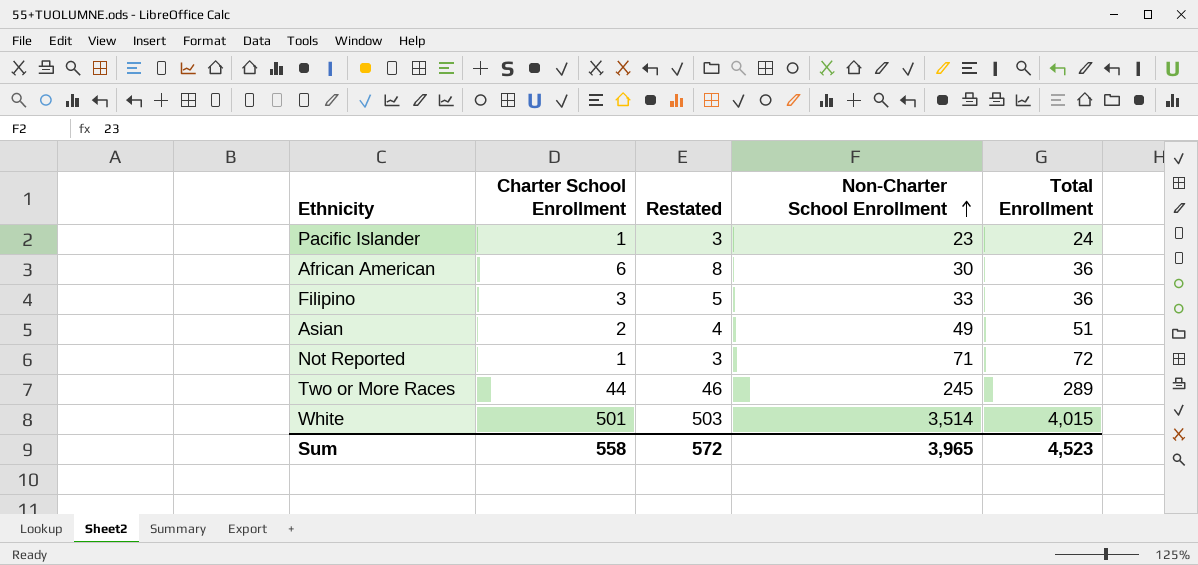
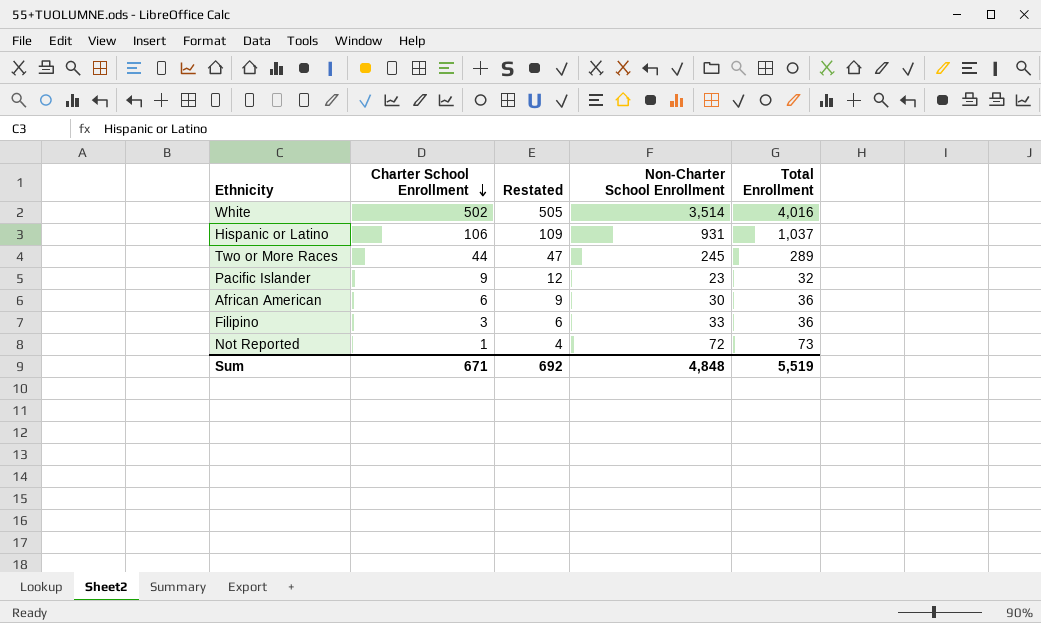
row order: Non-Charter School Enrollment ascending -> Charter School Enrollment descending
column Restated | formula: [Charter School Enrollment] + 2 -> [Charter School Enrollment] + 3
row Asian: 2 | 4 | 49 | 51 -> none
White | Charter School Enrollment: 501 -> 502
White | Total Enrollment: 4,015 -> 4,016
row Hispanic or Latino: none -> 106 | 109 | 931 | 1,037
Pacific Islander | Charter School Enrollment: 1 -> 9
Pacific Islander | Total Enrollment: 24 -> 32
Not Reported | Non-Charter School Enrollment: 71 -> 72
Not Reported | Total Enrollment: 72 -> 73
Sum | Charter School Enrollment: 558 -> 671
Sum | Restated: 572 -> 692
Sum | Non-Charter School Enrollment: 3,965 -> 4,848
Sum | Total Enrollment: 4,523 -> 5,519

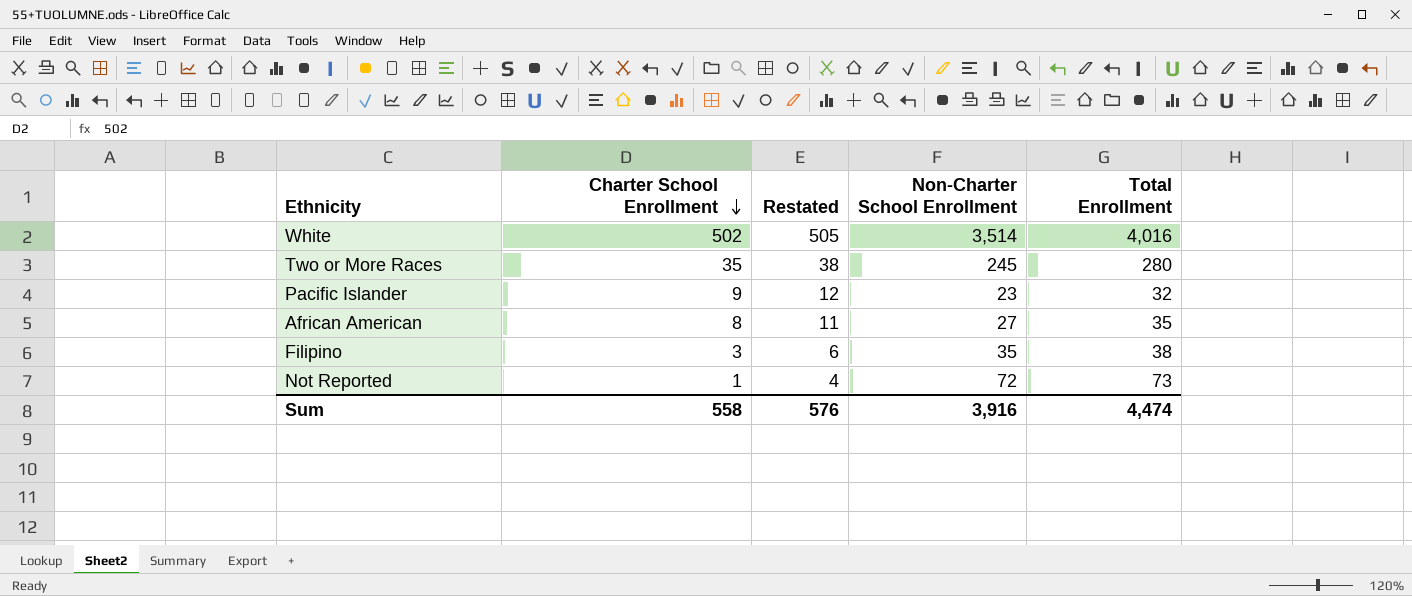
row Hispanic or Latino: 106 | 109 | 931 | 1,037 -> none
Two or More Races | Charter School Enrollment: 44 -> 35
Two or More Races | Restated: 47 -> 38
Two or More Races | Total Enrollment: 289 -> 280
African American | Charter School Enrollment: 6 -> 8
African American | Restated: 9 -> 11
African American | Non-Charter School Enrollment: 30 -> 27
African American | Total Enrollment: 36 -> 35
Filipino | Non-Charter School Enrollment: 33 -> 35
Filipino | Total Enrollment: 36 -> 38
Sum | Charter School Enrollment: 671 -> 558
Sum | Restated: 692 -> 576
Sum | Non-Charter School Enrollment: 4,848 -> 3,916
Sum | Total Enrollment: 5,519 -> 4,474

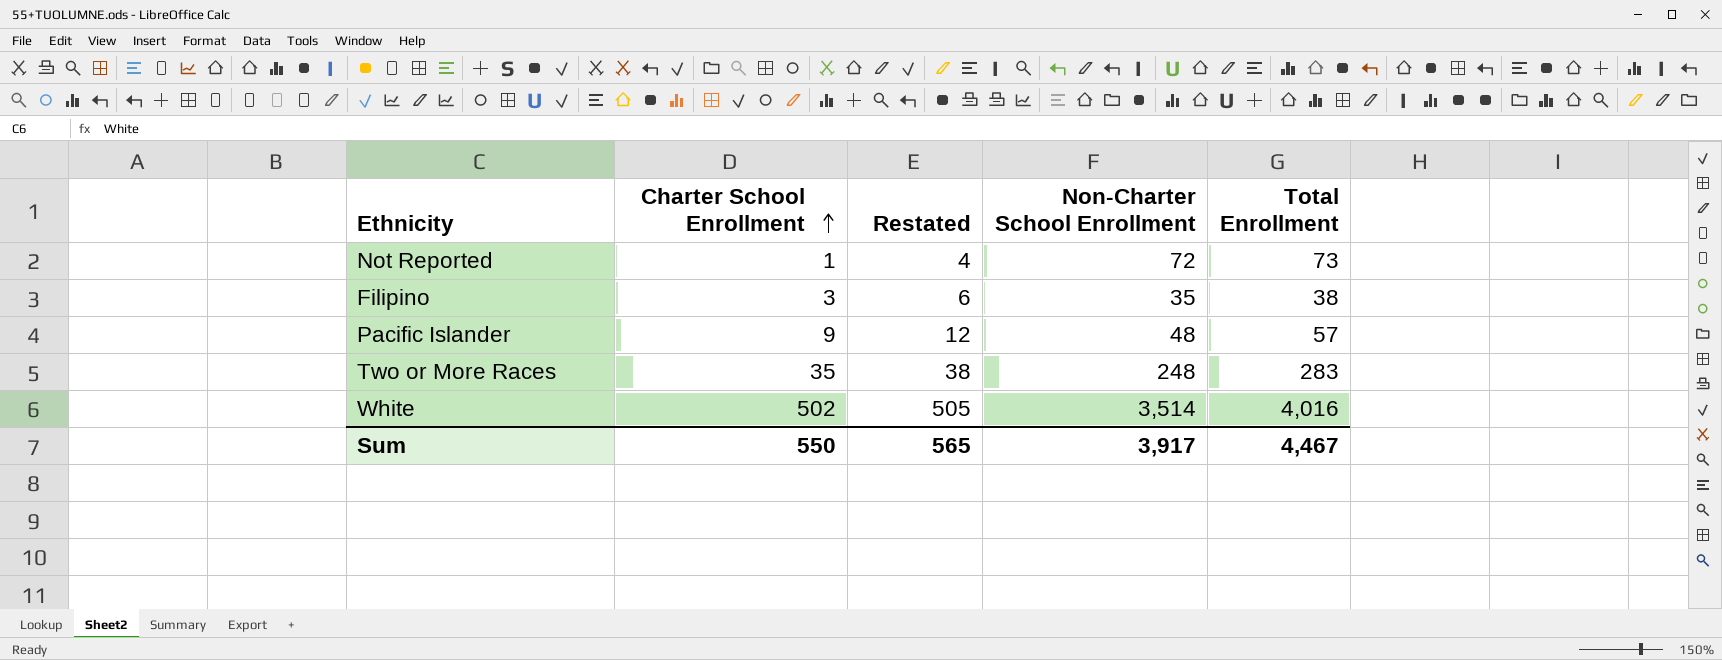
row order: Charter School Enrollment descending -> Charter School Enrollment ascending
row African American: 8 | 11 | 27 | 35 -> none
Pacific Islander | Non-Charter School Enrollment: 23 -> 48
Pacific Islander | Total Enrollment: 32 -> 57
Two or More Races | Non-Charter School Enrollment: 245 -> 248
Two or More Races | Total Enrollment: 280 -> 283
Sum | Charter School Enrollment: 558 -> 550
Sum | Restated: 576 -> 565
Sum | Non-Charter School Enrollment: 3,916 -> 3,917
Sum | Total Enrollment: 4,474 -> 4,467

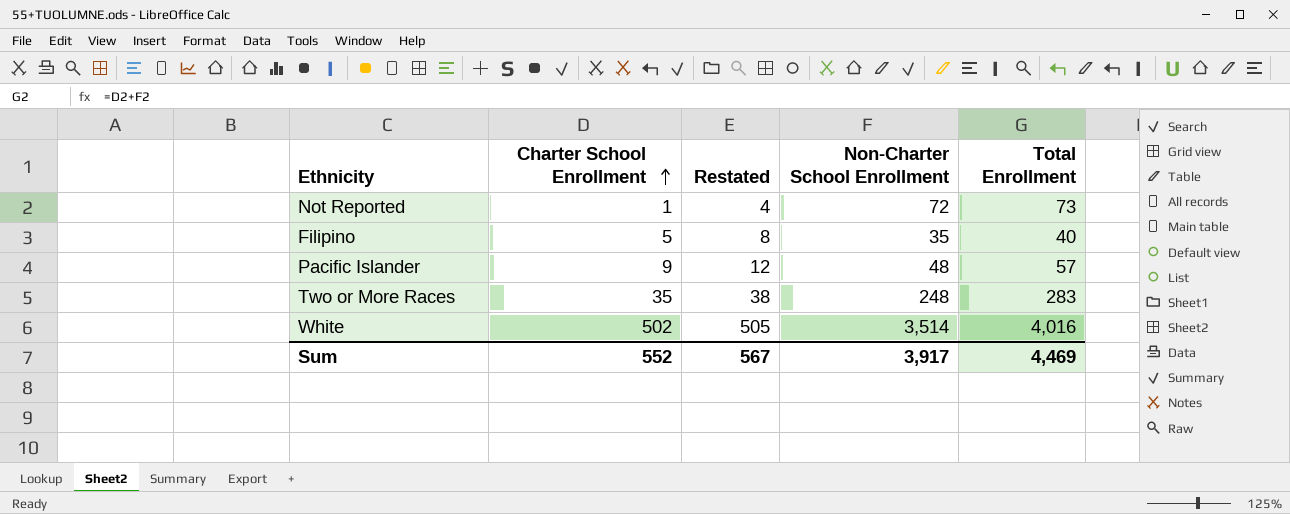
Filipino | Charter School Enrollment: 3 -> 5
Filipino | Restated: 6 -> 8
Filipino | Total Enrollment: 38 -> 40
Sum | Charter School Enrollment: 550 -> 552
Sum | Restated: 565 -> 567
Sum | Total Enrollment: 4,467 -> 4,469

